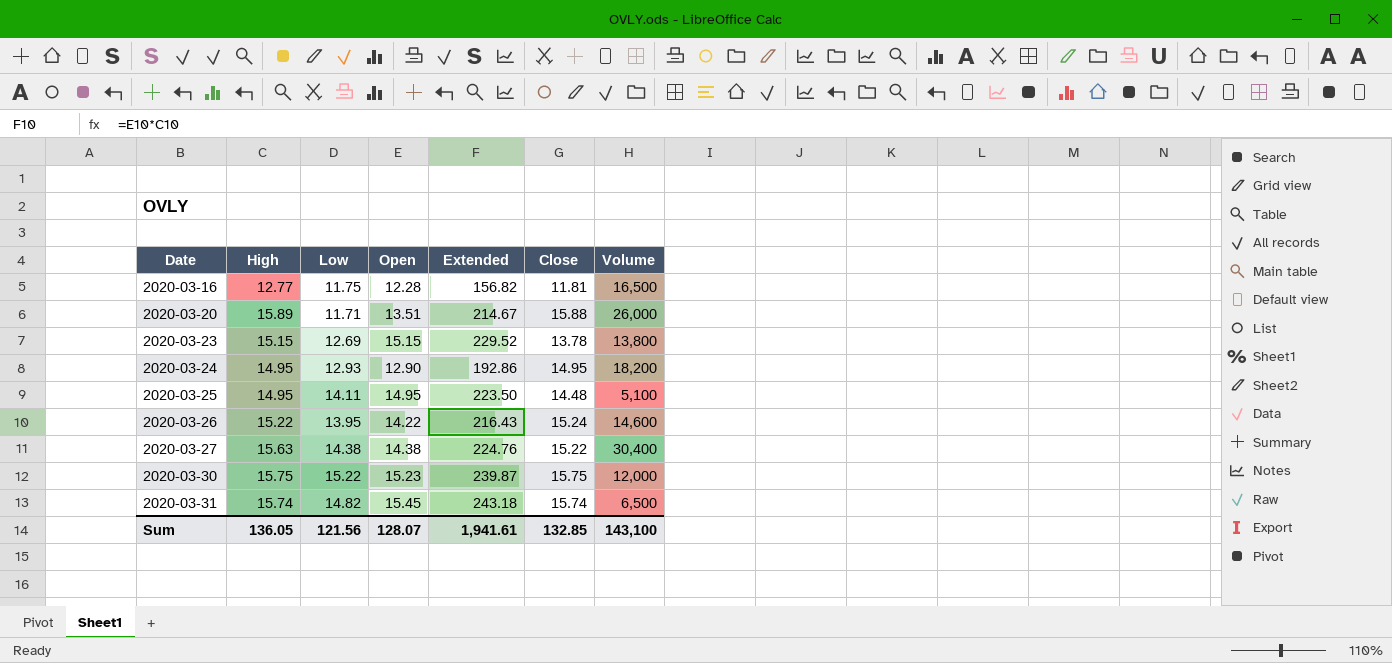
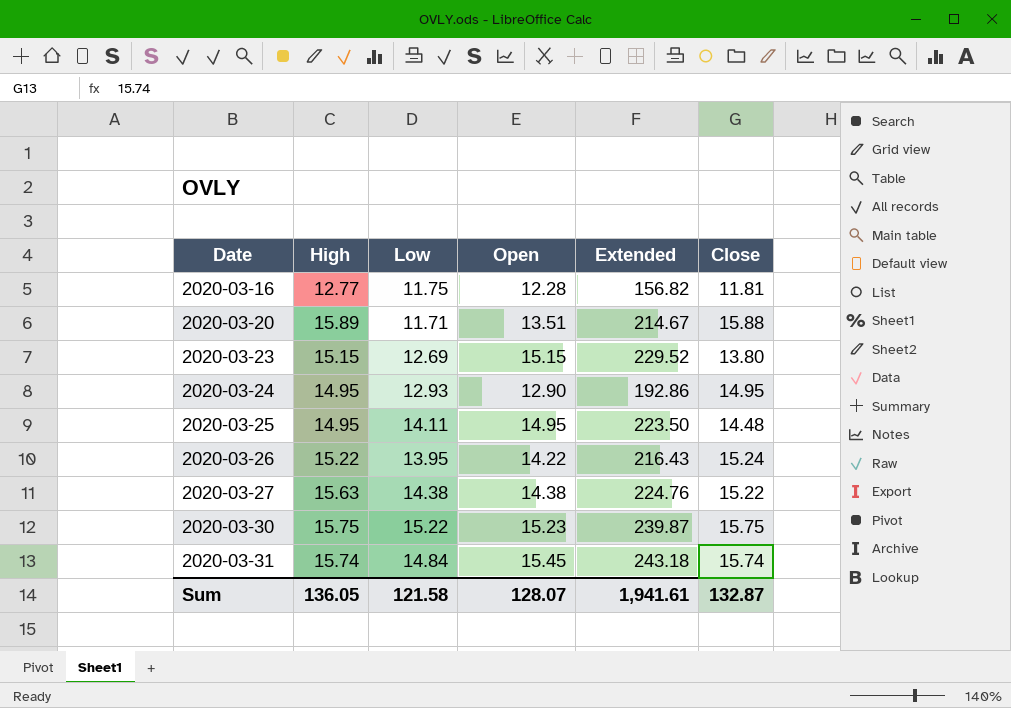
column Volume | position: 7 -> none
2020-03-23 | Close: 13.78 -> 13.80
2020-03-31 | Low: 14.82 -> 14.84
Sum | Low: 121.56 -> 121.58
Sum | Close: 132.85 -> 132.87

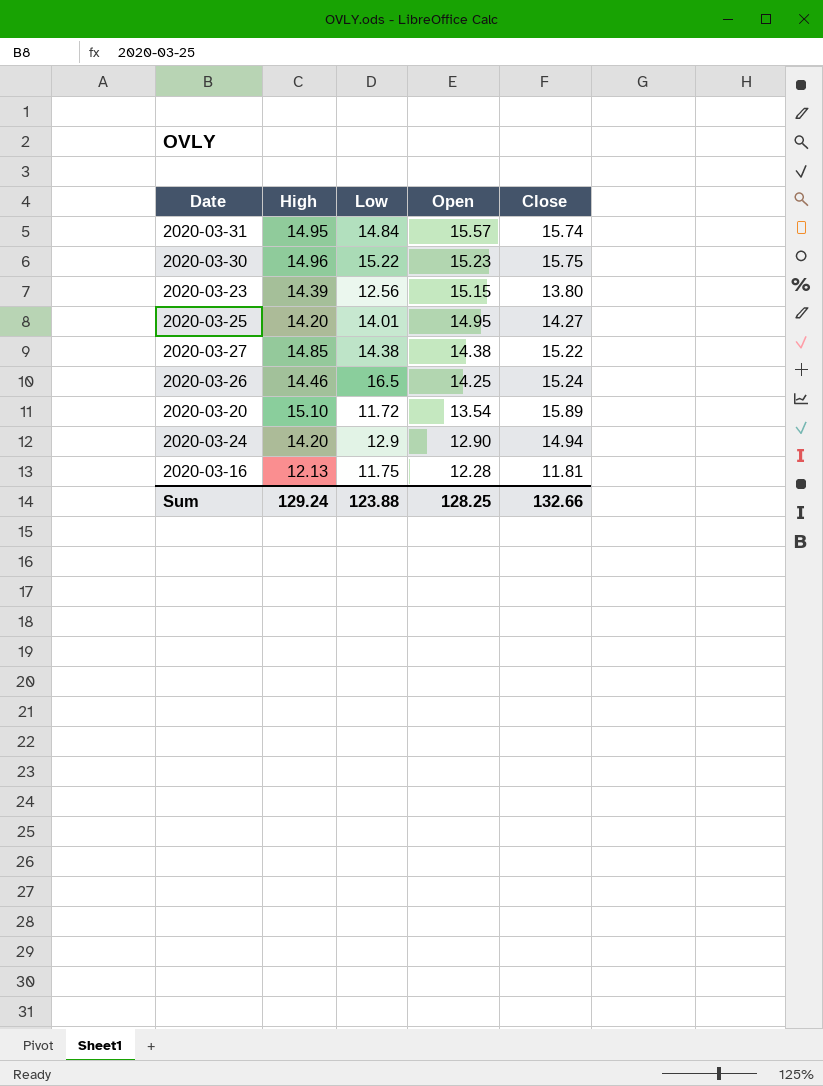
row order: Date ascending -> Open descending
column Extended | formula: [High] * [Open] -> none
2020-03-31 | High: 15.74 -> 14.95
2020-03-31 | Open: 15.45 -> 15.57
2020-03-30 | High: 15.75 -> 14.96
2020-03-23 | High: 15.15 -> 14.39
2020-03-23 | Low: 12.69 -> 12.56
2020-03-25 | High: 14.95 -> 14.20
2020-03-25 | Low: 14.11 -> 14.01
2020-03-25 | Close: 14.48 -> 14.27
2020-03-27 | High: 15.63 -> 14.85
2020-03-26 | High: 15.22 -> 14.46
2020-03-26 | Low: 13.95 -> 16.5
2020-03-26 | Open: 14.22 -> 14.25
2020-03-20 | High: 15.89 -> 15.10
2020-03-20 | Low: 11.71 -> 11.72
2020-03-20 | Open: 13.51 -> 13.54
2020-03-20 | Close: 15.88 -> 15.89
2020-03-24 | High: 14.95 -> 14.20
2020-03-24 | Low: 12.93 -> 12.9
2020-03-24 | Close: 14.95 -> 14.94
2020-03-16 | High: 12.77 -> 12.13
Sum | High: 136.05 -> 129.24
Sum | Low: 121.58 -> 123.88
Sum | Open: 128.07 -> 128.25
Sum | Close: 132.87 -> 132.66

